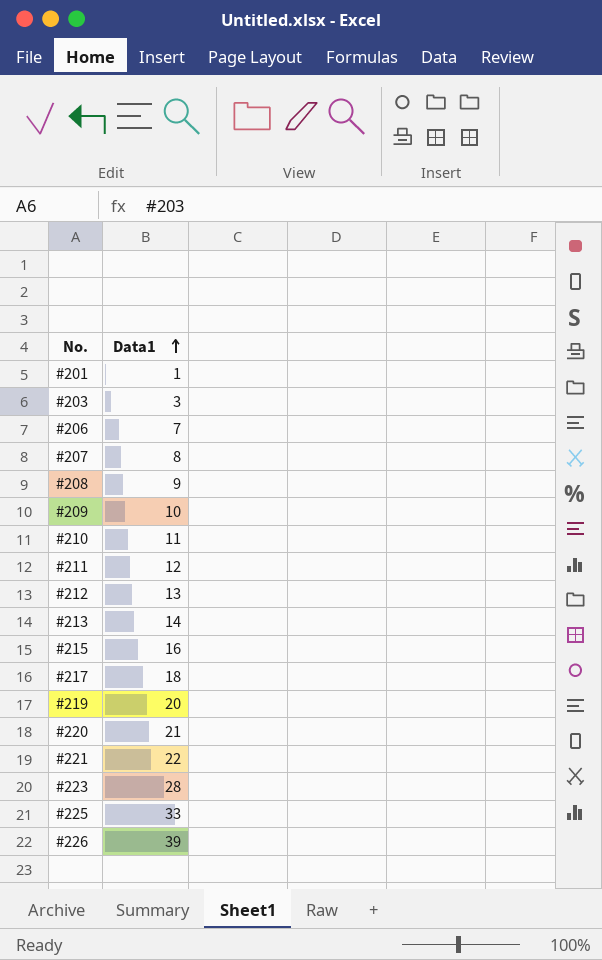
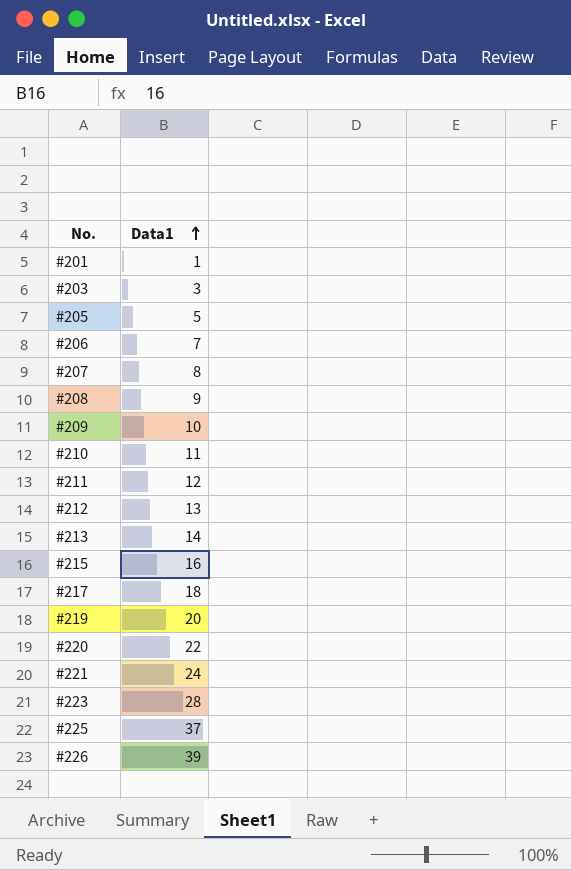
row #205: none -> 5
#220 | Data1: 21 -> 22
#221 | Data1: 22 -> 24
#225 | Data1: 33 -> 37

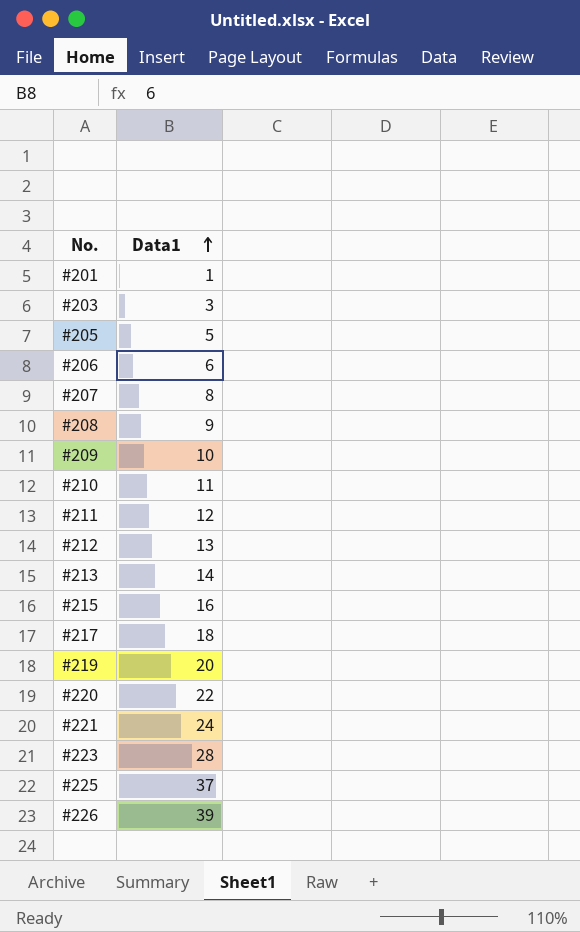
#206 | Data1: 7 -> 6

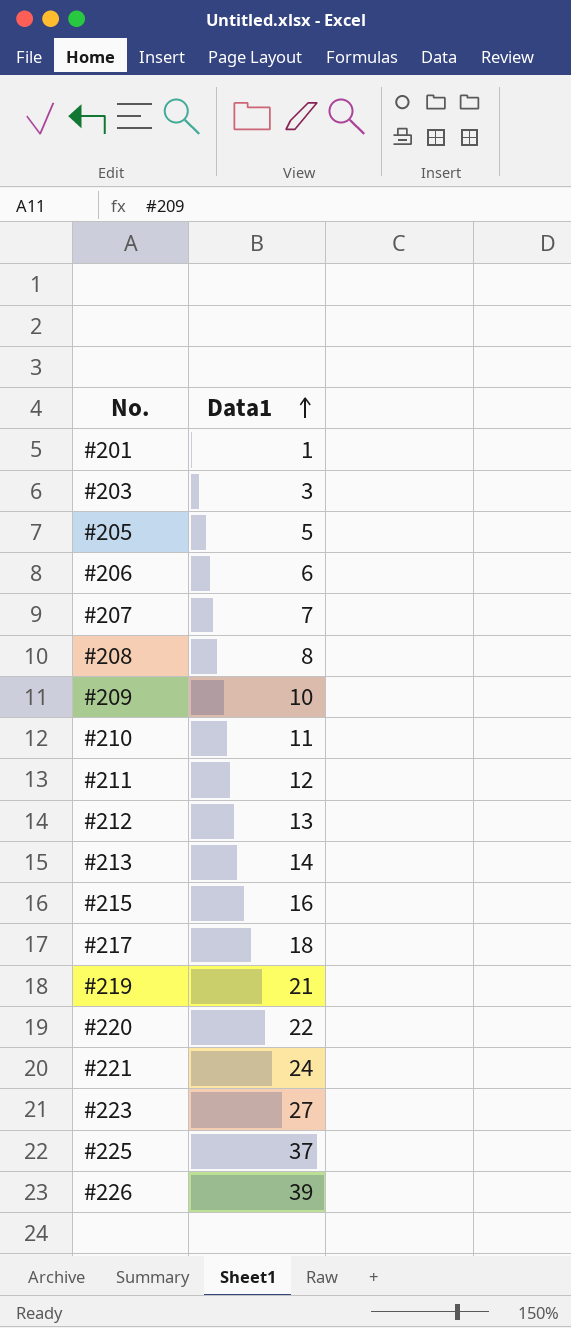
#207 | Data1: 8 -> 7
#208 | Data1: 9 -> 8
#219 | Data1: 20 -> 21
#223 | Data1: 28 -> 27

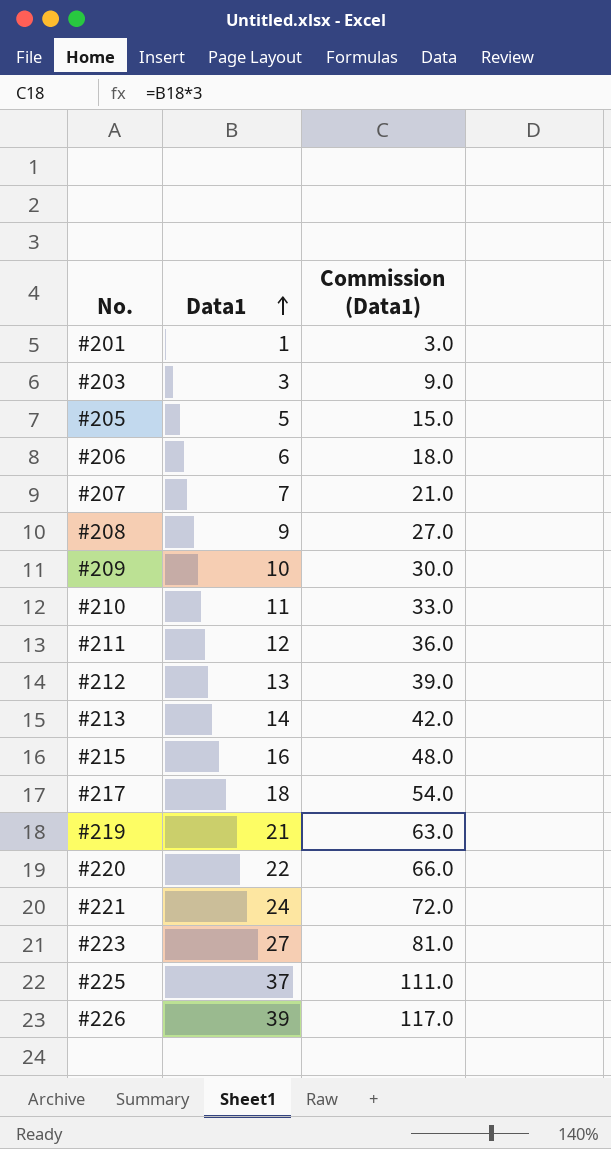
column Commission (Data1) | formula: none -> [Data1] * 3
#208 | Data1: 8 -> 9

